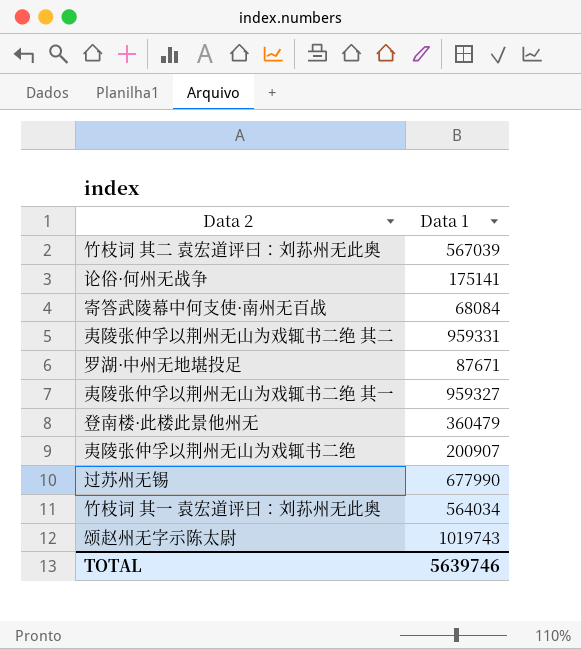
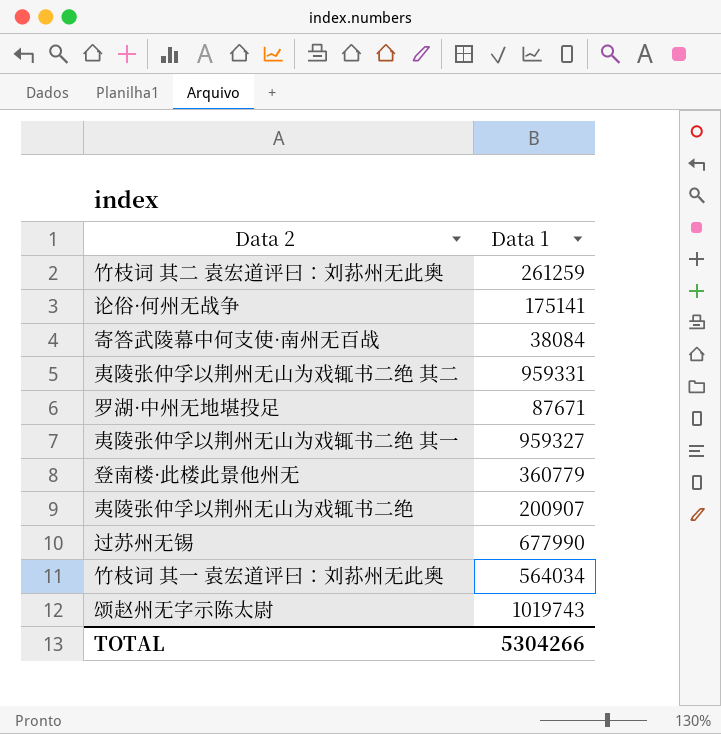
竹枝词 其二 袁宏道评曰：刘荪州无此奥 | Data 1: 567039 -> 261259
寄答武陵幕中何支使·南州无百战 | Data 1: 68084 -> 38084
登南楼·此楼此景他州无 | Data 1: 360479 -> 360779
TOTAL | Data 1: 5639746 -> 5304266

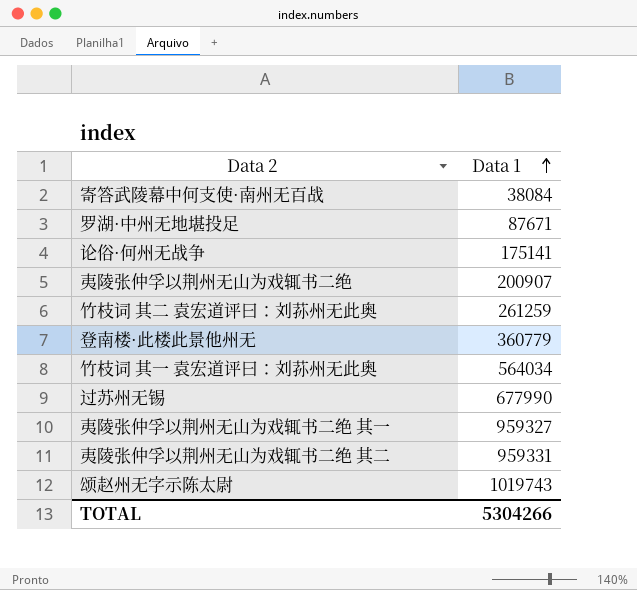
row order: none -> Data 1 ascending

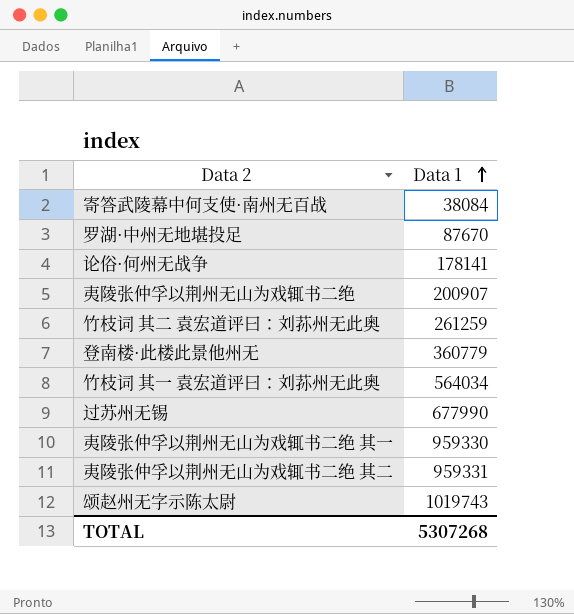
罗湖·中州无地堪投足 | Data 1: 87671 -> 87670
论俗·何州无战争 | Data 1: 175141 -> 178141
夷陵张仲孚以荆州无山为戏辄书二绝 其一 | Data 1: 959327 -> 959330
TOTAL | Data 1: 5304266 -> 5307268

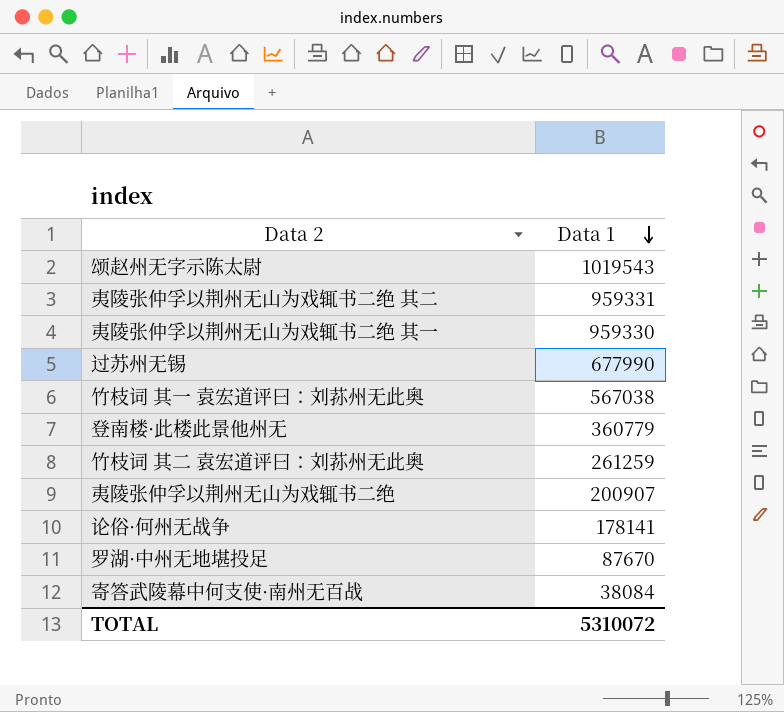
row order: Data 1 ascending -> Data 1 descending
颂赵州无字示陈太尉 | Data 1: 1019743 -> 1019543
竹枝词 其一 袁宏道评曰：刘荪州无此奥 | Data 1: 564034 -> 567038
TOTAL | Data 1: 5307268 -> 5310072

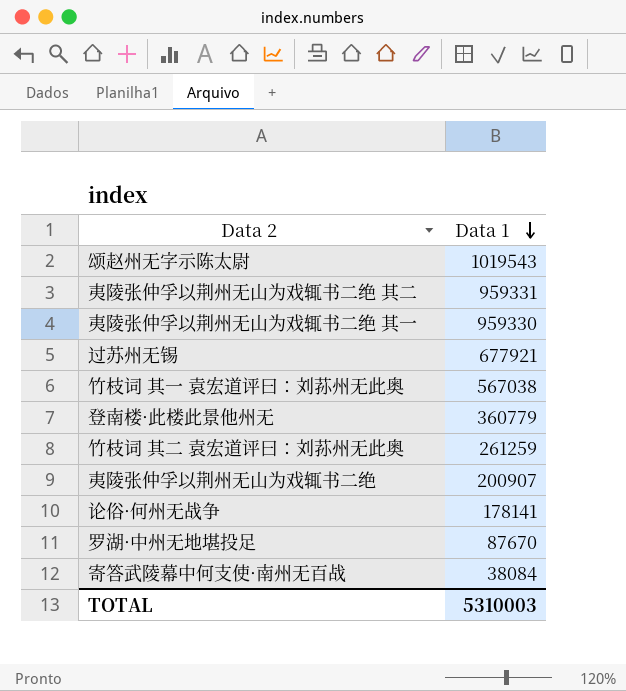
过苏州无锡 | Data 1: 677990 -> 677921
TOTAL | Data 1: 5310072 -> 5310003

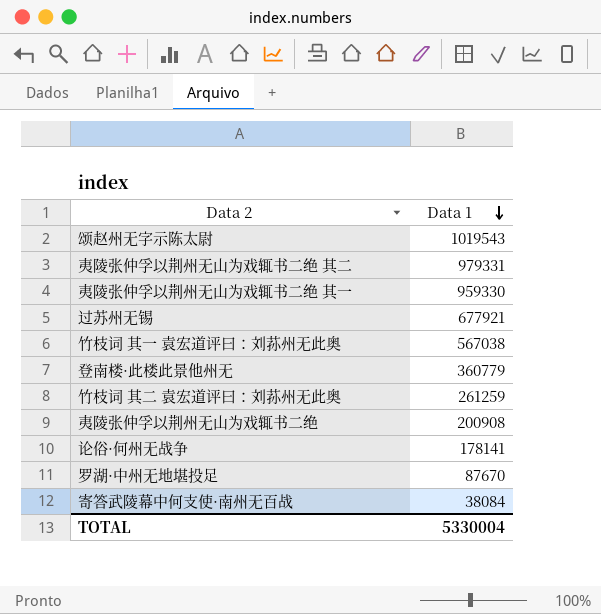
夷陵张仲孚以荆州无山为戏辄书二绝 其二 | Data 1: 959331 -> 979331
夷陵张仲孚以荆州无山为戏辄书二绝 | Data 1: 200907 -> 200908
TOTAL | Data 1: 5310003 -> 5330004

